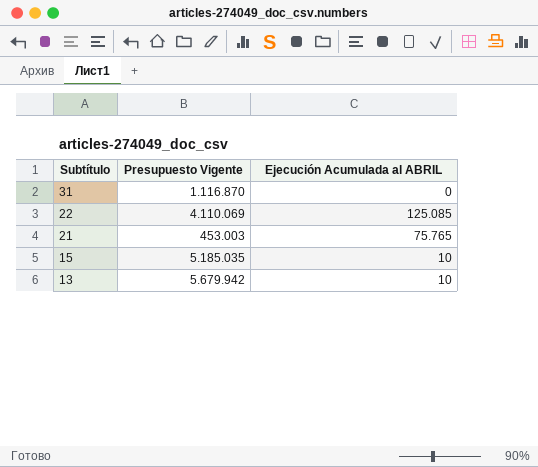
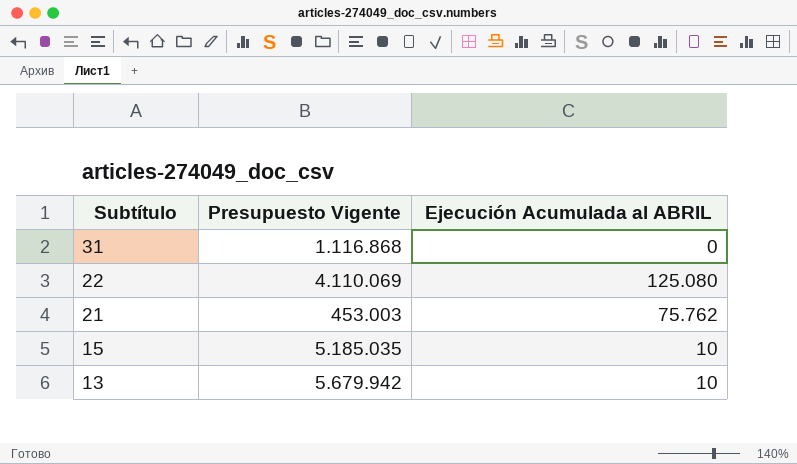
31 | Presupuesto Vigente: 1.116.870 -> 1.116.868
22 | Ejecución Acumulada al ABRIL: 125.085 -> 125.080
21 | Ejecución Acumulada al ABRIL: 75.765 -> 75.762

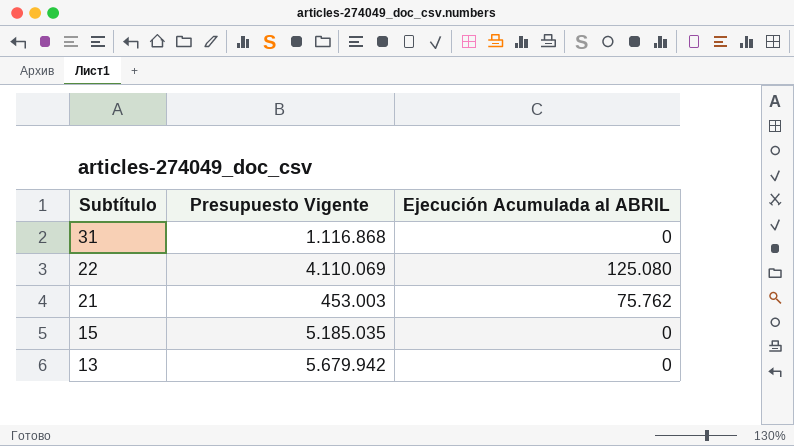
15 | Ejecución Acumulada al ABRIL: 10 -> 0
13 | Ejecución Acumulada al ABRIL: 10 -> 0

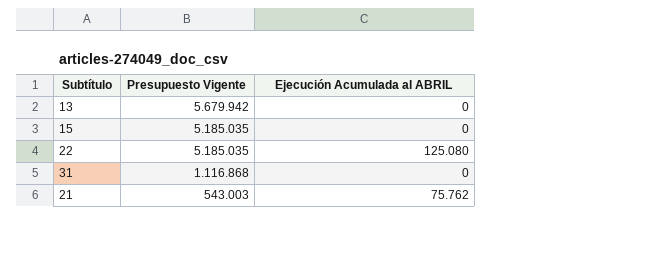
row order: Subtítulo descending -> Presupuesto Vigente descending
22 | Presupuesto Vigente: 4.110.069 -> 5.185.035
21 | Presupuesto Vigente: 453.003 -> 543.003

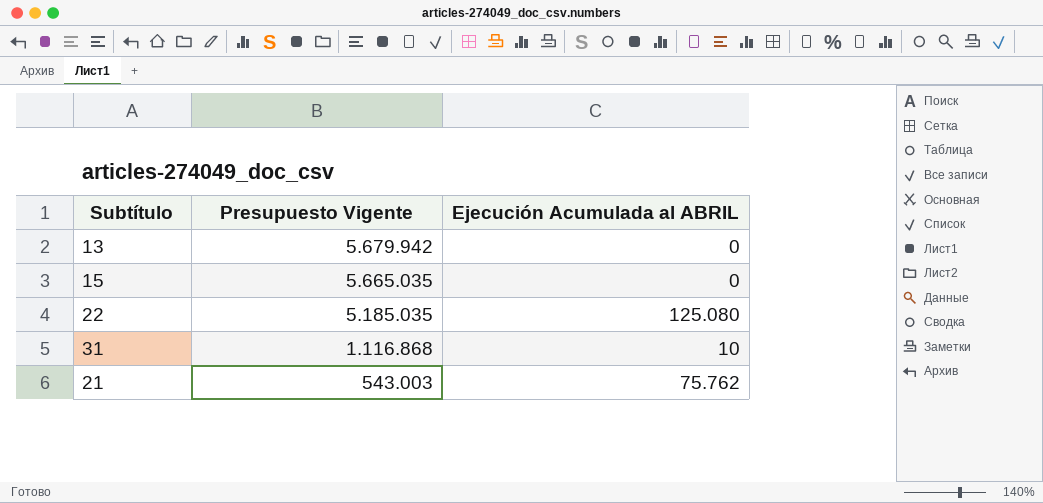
15 | Presupuesto Vigente: 5.185.035 -> 5.665.035
31 | Ejecución Acumulada al ABRIL: 0 -> 10

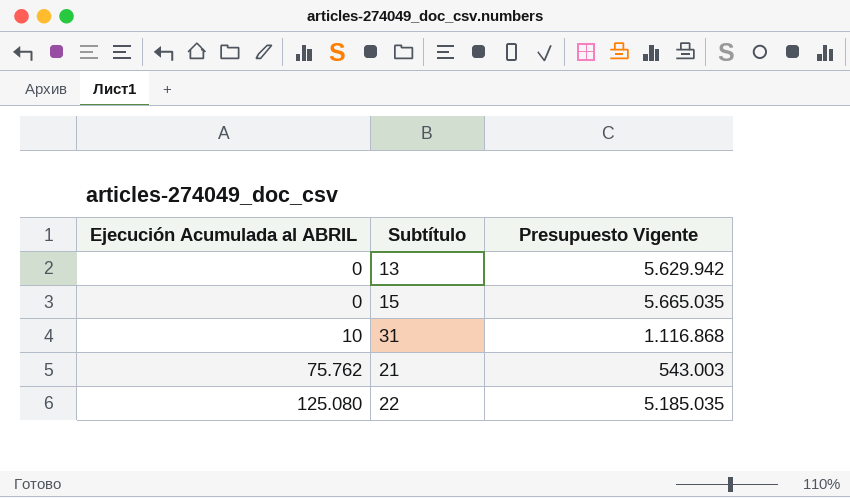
row order: Presupuesto Vigente descending -> Ejecución Acumulada al ABRIL ascending
column Ejecución Acumulada al ABRIL | position: 3 -> 1
13 | Presupuesto Vigente: 5.679.942 -> 5.629.942

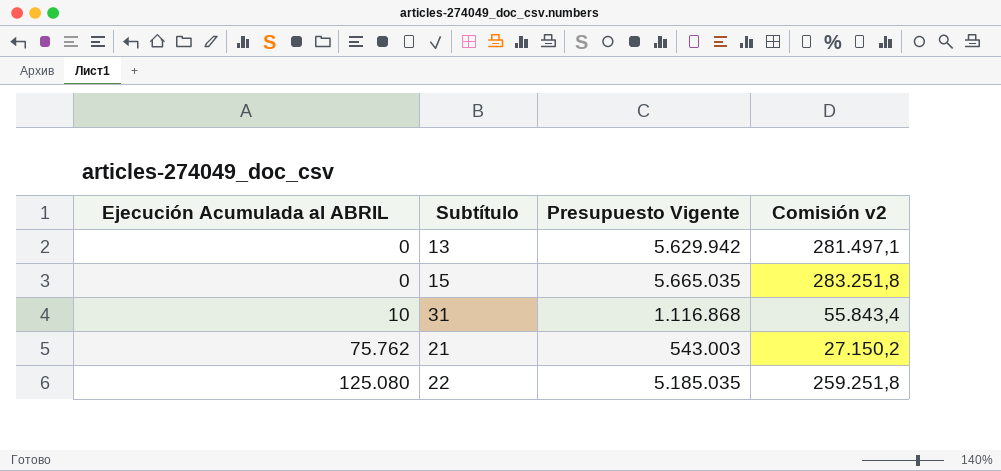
column Comisión v2 | formula: none -> [Presupuesto Vigente] * 0,05

